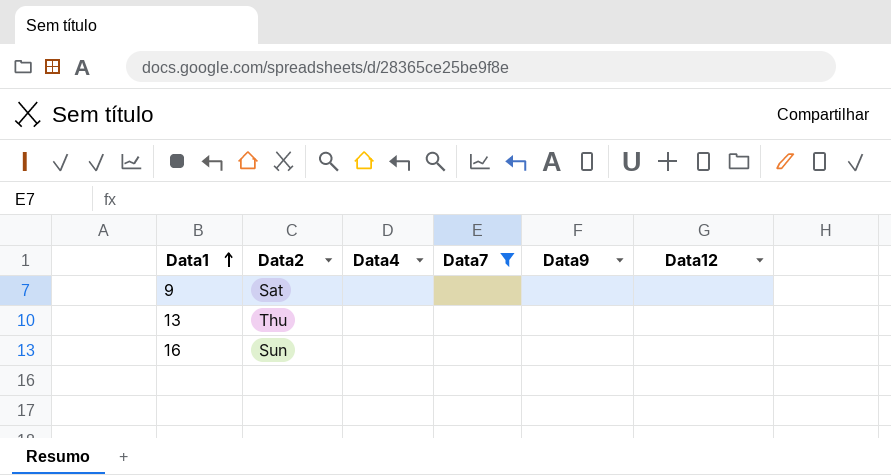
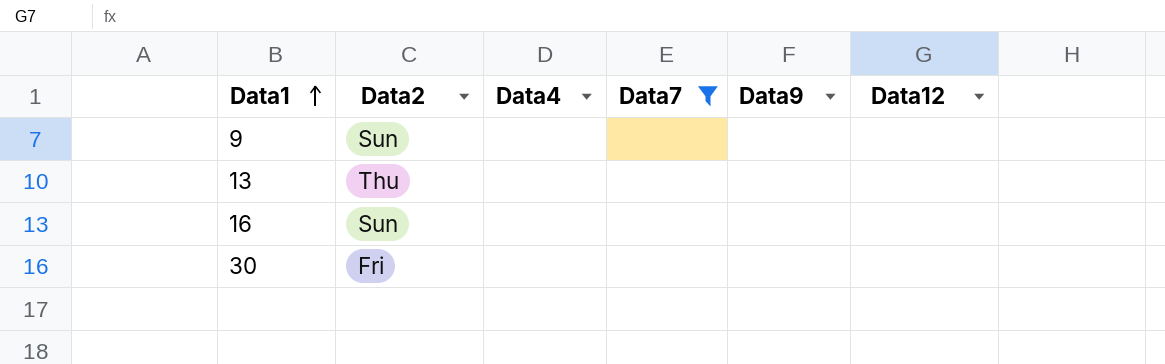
9 | Data2: Sat -> Sun
row 30: none -> Fri | none | none | none | none

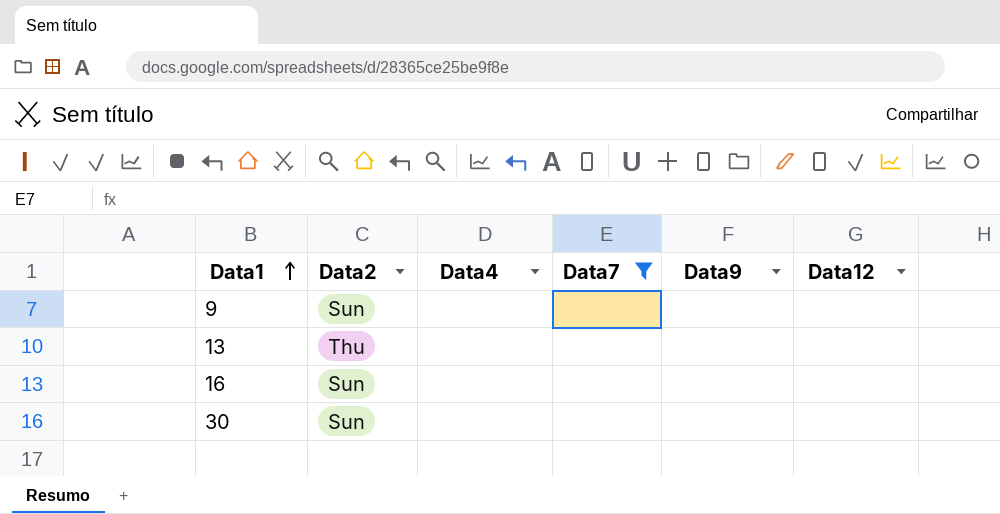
30 | Data2: Fri -> Sun

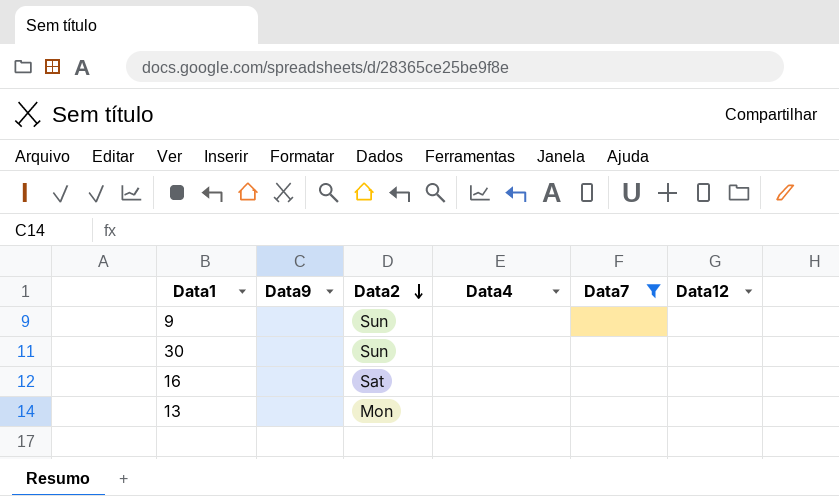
row order: Data1 ascending -> Data2 descending
column Data9 | position: 5 -> 2
16 | Data2: Sun -> Sat
13 | Data2: Thu -> Mon

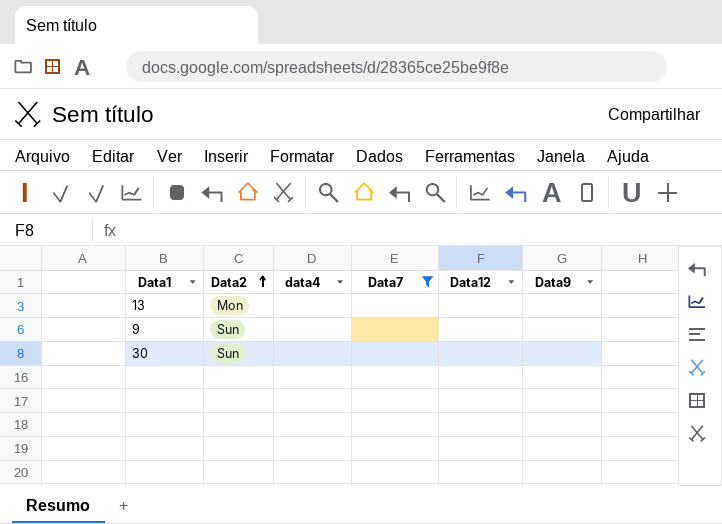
row order: Data2 descending -> Data2 ascending
column name: Data4 -> data4
column Data9 | position: 2 -> 6
row 16: none | Sat | none | none | none -> none

